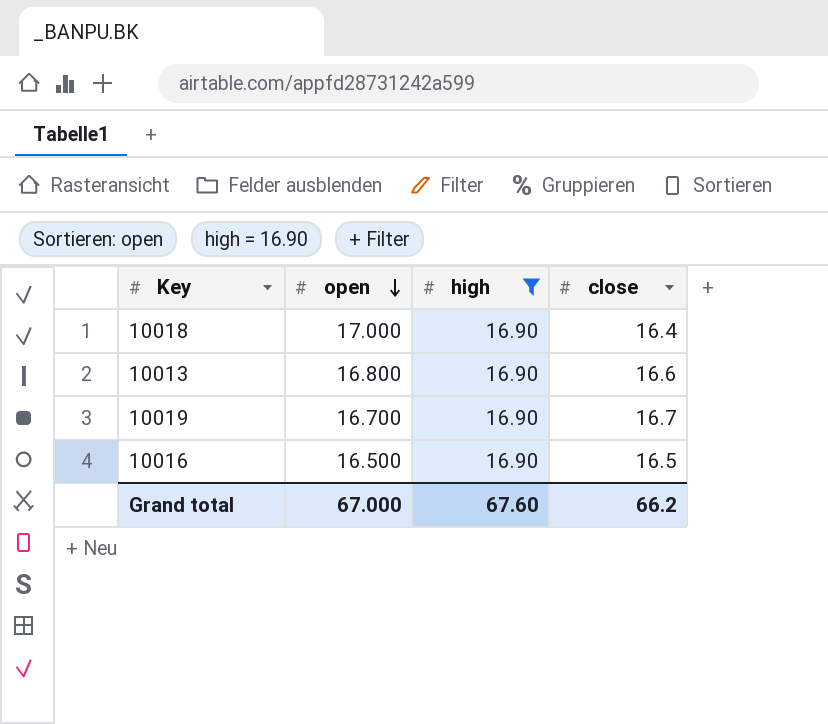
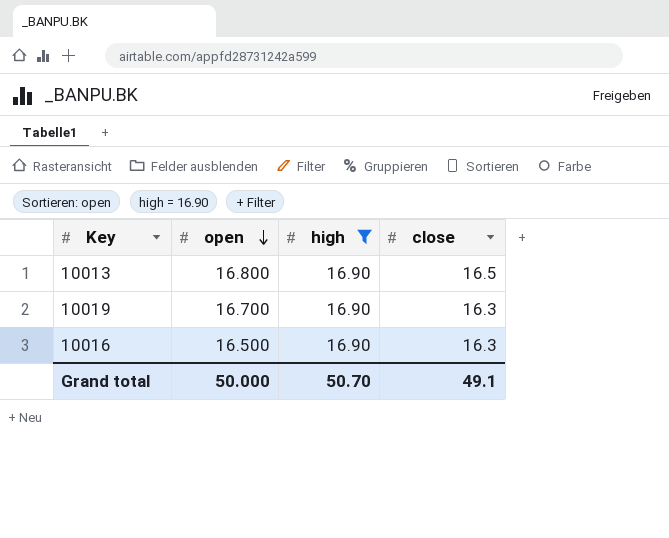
row 10018: 17.000 | 16.90 | 16.4 -> none
10013 | close: 16.6 -> 16.5
10019 | close: 16.7 -> 16.3
10016 | close: 16.5 -> 16.3
Grand total | open: 67.000 -> 50.000
Grand total | high: 67.60 -> 50.70
Grand total | close: 66.2 -> 49.1

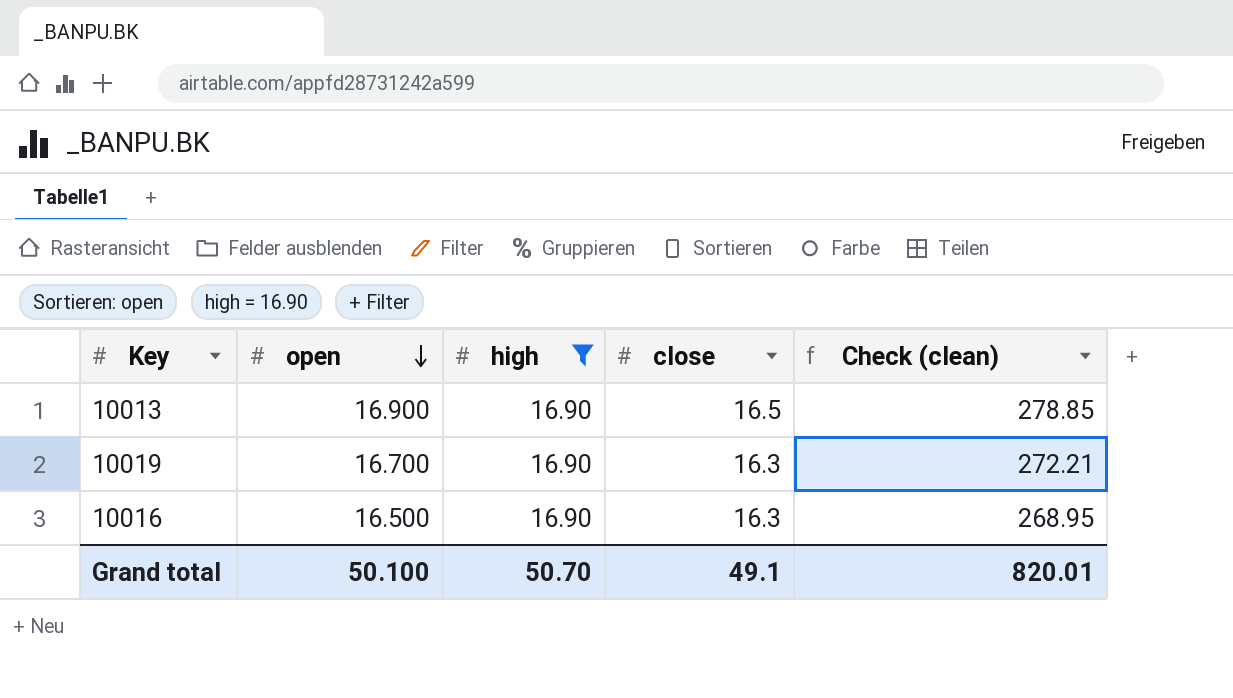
column Check (clean) | formula: none -> [open] * [close]
10013 | open: 16.800 -> 16.900
Grand total | open: 50.000 -> 50.100

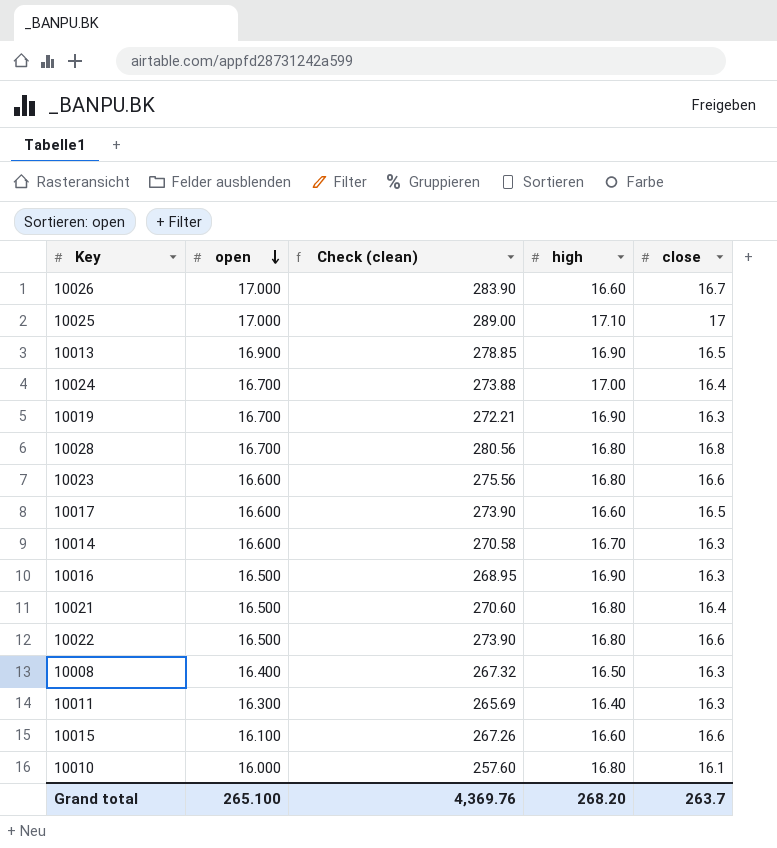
filter: high = 16.90 -> none
column Check (clean) | position: 5 -> 3
Grand total | open: 50.100 -> 265.100
Grand total | Check (clean): 820.01 -> 4,369.76
Grand total | high: 50.70 -> 268.20
Grand total | close: 49.1 -> 263.7

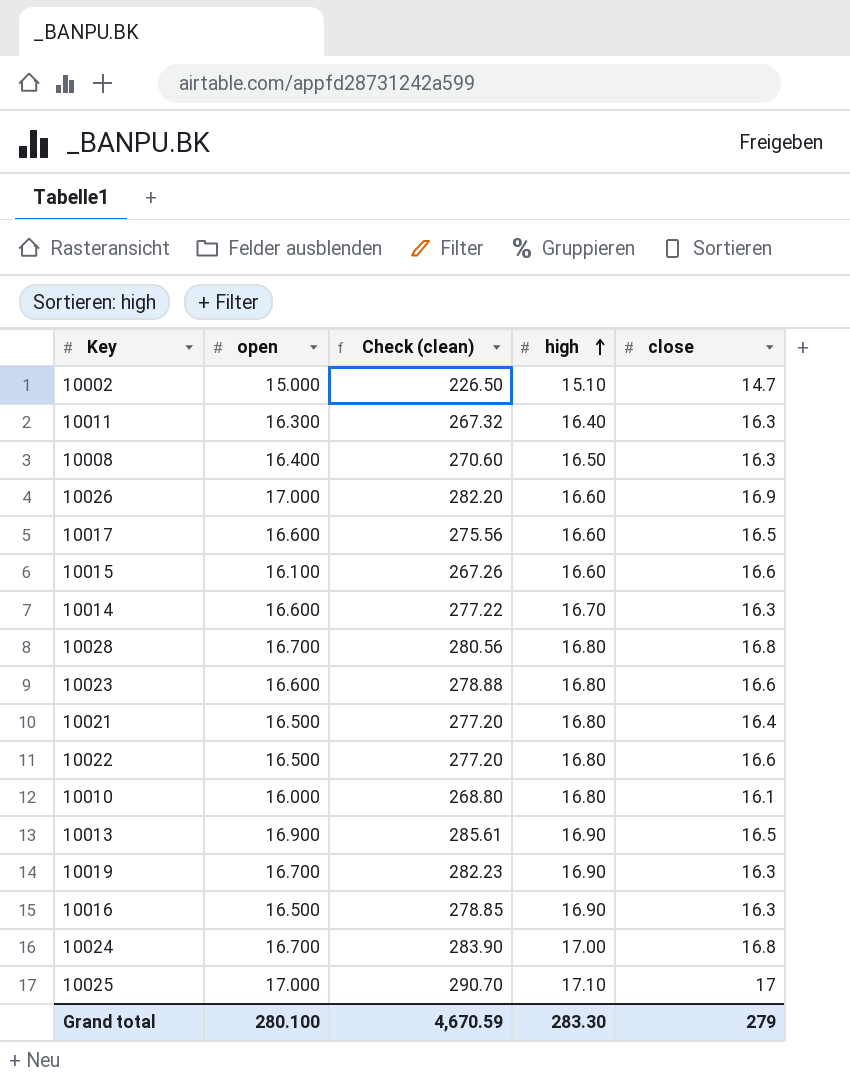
row order: open descending -> high ascending
column Check (clean) | formula: [open] * [close] -> [open] * [high]
row 10002: none -> 15.000 | 226.50 | 15.10 | 14.7
10026 | close: 16.7 -> 16.9
10024 | close: 16.4 -> 16.8
Grand total | open: 265.100 -> 280.100
Grand total | Check (clean): 4,369.76 -> 4,670.59
Grand total | high: 268.20 -> 283.30
Grand total | close: 263.7 -> 279

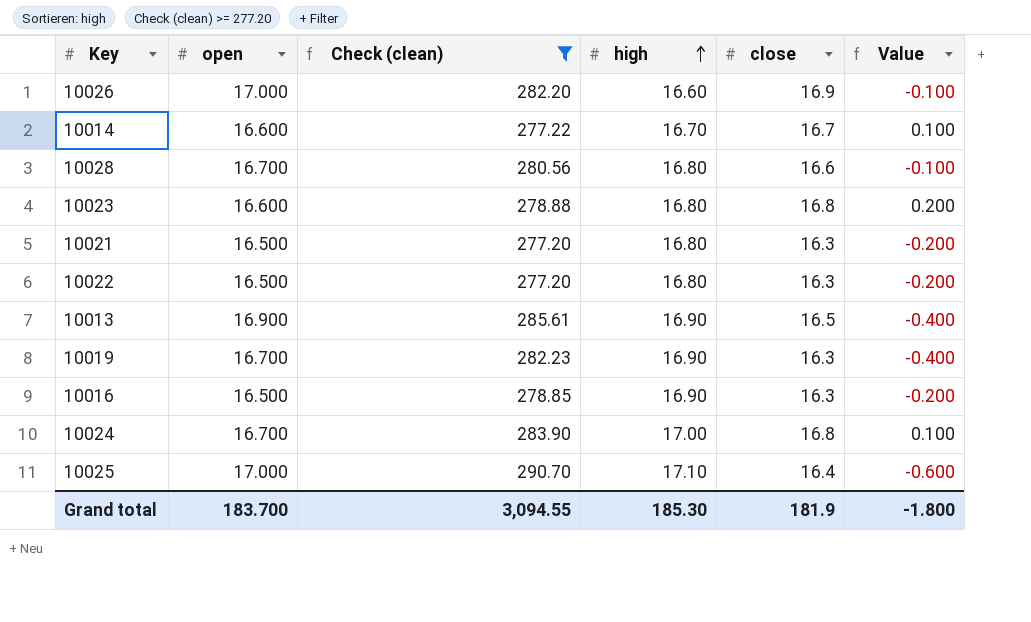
filter: none -> Check (clean) >= 277.20
column Value | formula: none -> [close] - [open]
10014 | close: 16.3 -> 16.7
10028 | close: 16.8 -> 16.6
10023 | close: 16.6 -> 16.8
10021 | close: 16.4 -> 16.3
10022 | close: 16.6 -> 16.3
10025 | close: 17 -> 16.4
Grand total | open: 280.100 -> 183.700
Grand total | Check (clean): 4,670.59 -> 3,094.55
Grand total | high: 283.30 -> 185.30
Grand total | close: 279 -> 181.9

